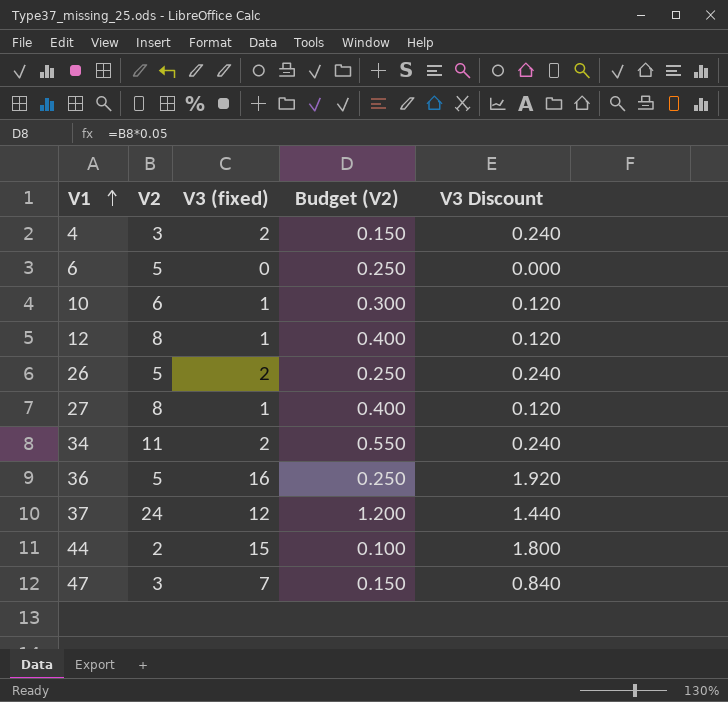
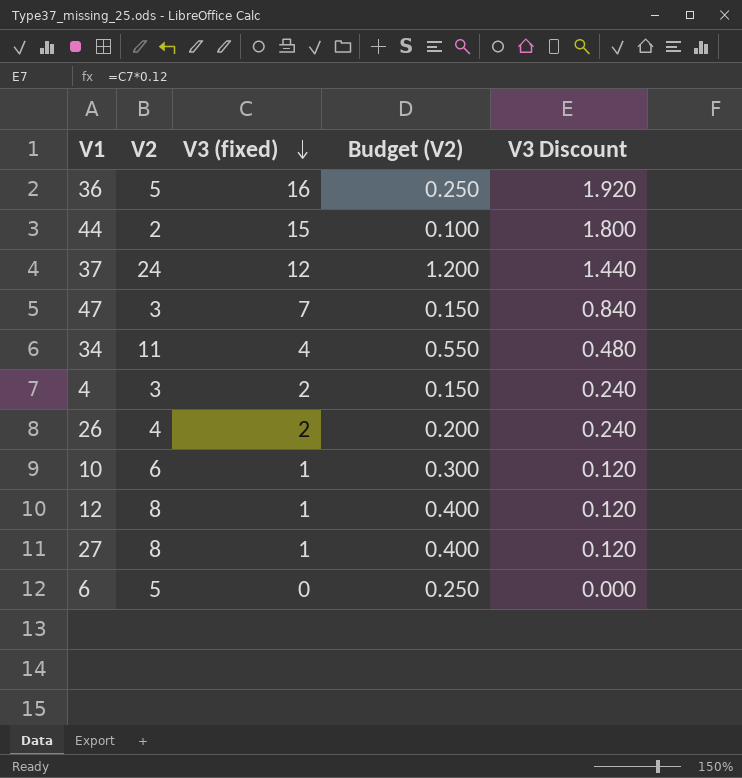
row order: V1 ascending -> V3 (fixed) descending
34 | V3 (fixed): 2 -> 4
34 | V3 Discount: 0.240 -> 0.480
26 | V2: 5 -> 4
26 | Budget (V2): 0.250 -> 0.200

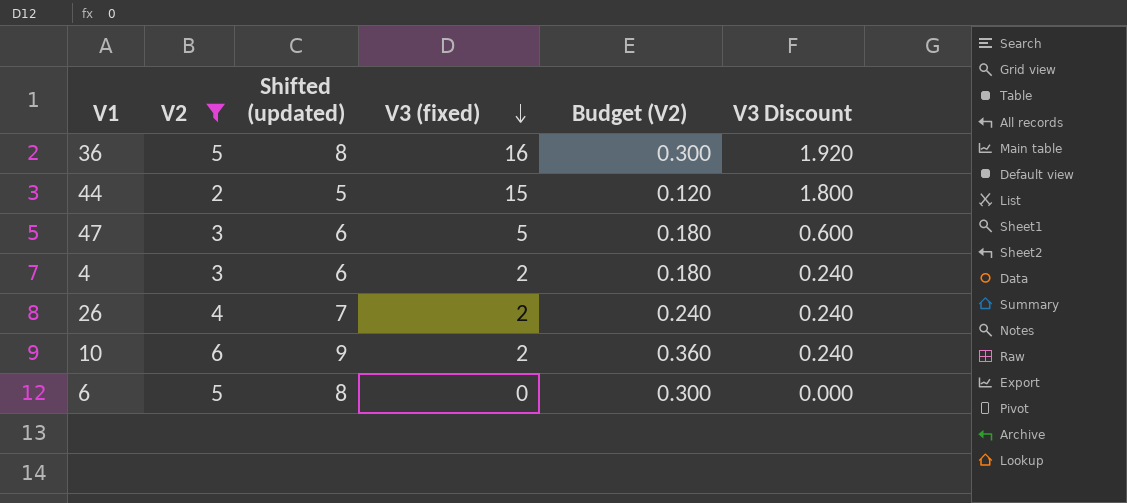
filter: none -> V2 <= 6
column Shifted (updated) | formula: none -> [V2] + 3
column Budget (V2) | formula: [V2] * 0.05 -> [V2] * 0.06
47 | V3 (fixed): 7 -> 5
47 | V3 Discount: 0.840 -> 0.600
10 | V3 (fixed): 1 -> 2
10 | V3 Discount: 0.120 -> 0.240

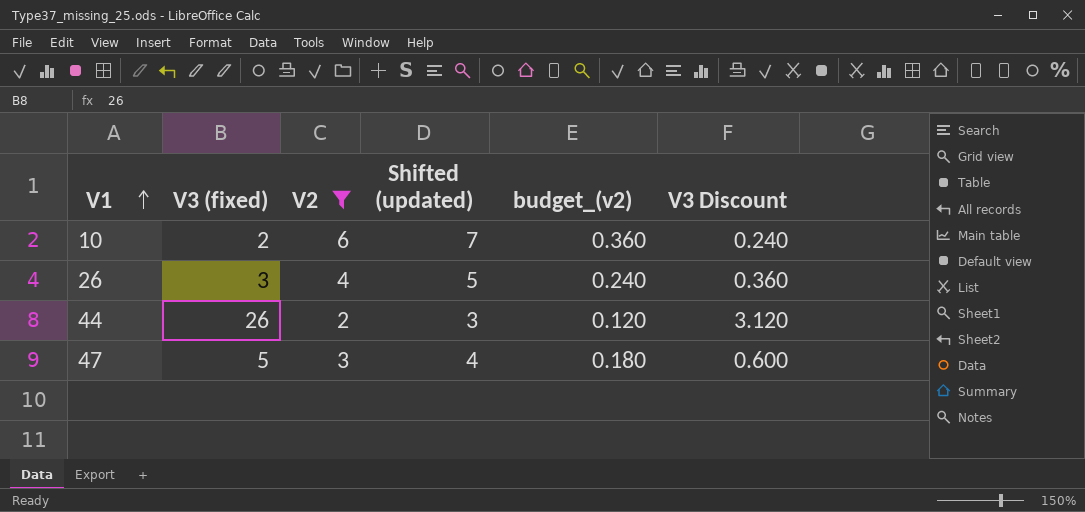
row order: V3 (fixed) descending -> V1 ascending
column V3 (fixed) | position: 4 -> 2
column Shifted (updated) | formula: [V2] + 3 -> [V2] + 1
column name: Budget (V2) -> budget_(v2)
row 36: 5 | 8 | 16 | 0.300 | 1.920 -> none
row 4: 3 | 6 | 2 | 0.180 | 0.240 -> none
row 6: 5 | 8 | 0 | 0.300 | 0.000 -> none
26 | V3 (fixed): 2 -> 3
26 | V3 Discount: 0.240 -> 0.360
44 | V3 (fixed): 15 -> 26
44 | V3 Discount: 1.800 -> 3.120

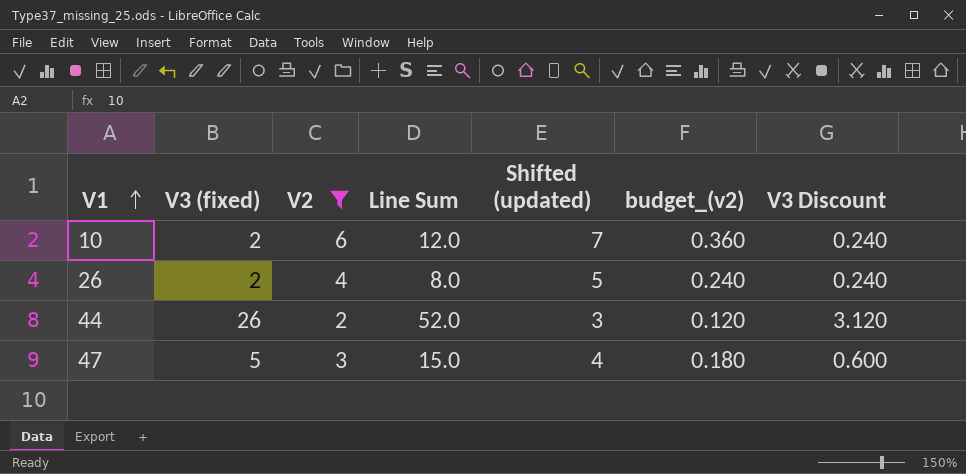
column Line Sum | formula: none -> [V3 (fixed)] * [V2]
26 | V3 (fixed): 3 -> 2
26 | V3 Discount: 0.360 -> 0.240

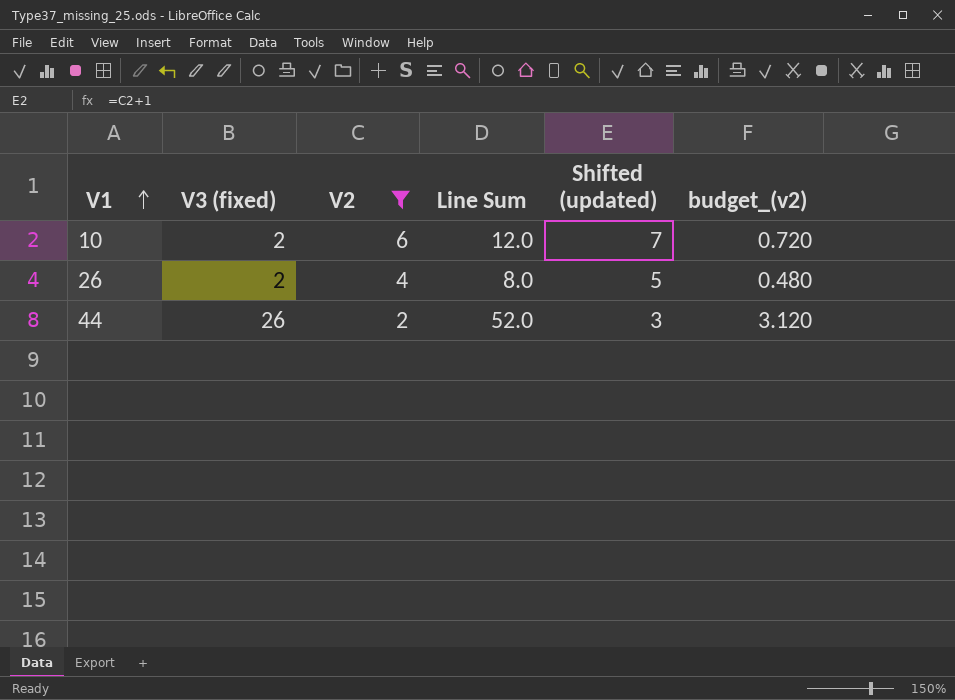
column V3 Discount | formula: [V3 (fixed)] * 0.12 -> none
column budget_(v2) | formula: [V2] * 0.06 -> [Line Sum] * 0.06
row 47: 5 | 3 | 15.0 | 4 | 0.180 | 0.600 -> none

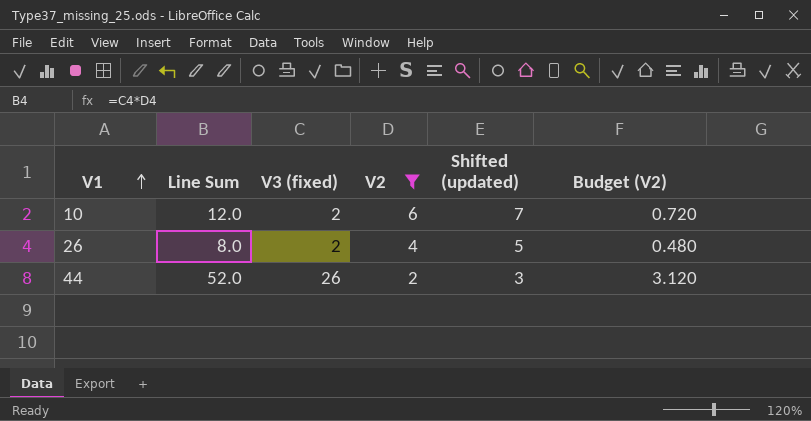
column Line Sum | position: 4 -> 2
column name: budget_(v2) -> Budget (V2)

